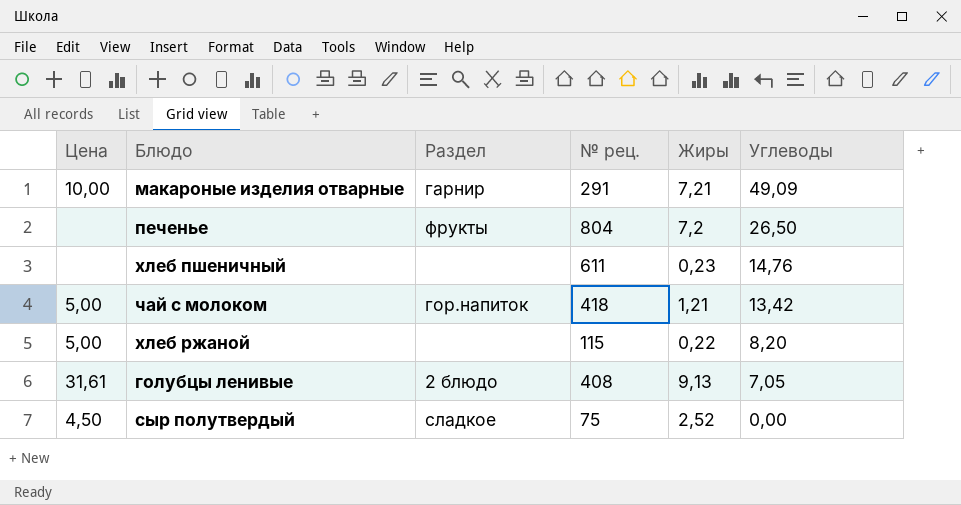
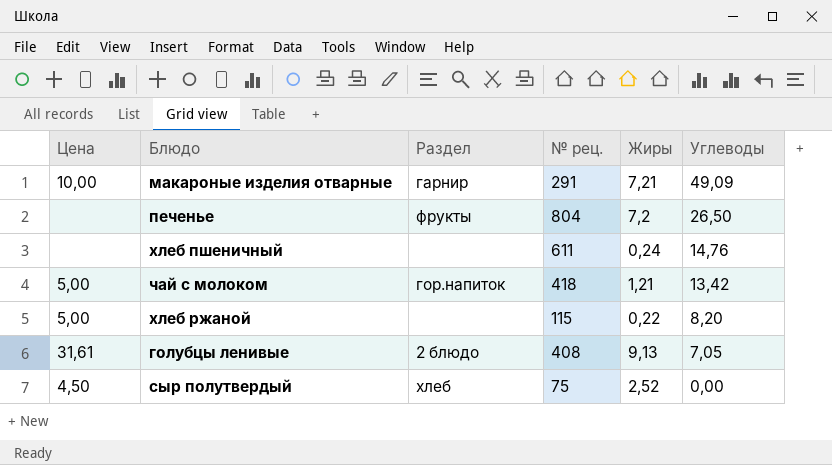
хлеб пшеничный | Жиры: 0,23 -> 0,24
сыр полутвердый | Раздел: сладкое -> хлеб

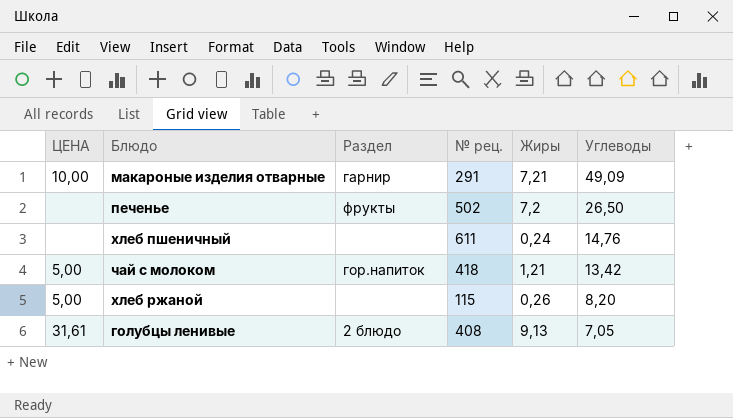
column name: Цена -> ЦЕНА
row сыр полутвердый: 4,50 | хлеб | 75 | 2,52 | 0,00 -> none
печенье | № рец.: 804 -> 502
хлеб ржаной | Жиры: 0,22 -> 0,26

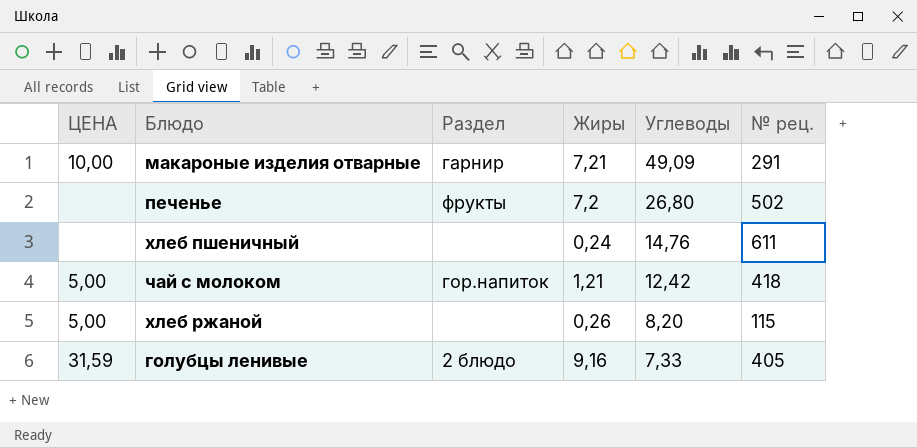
column № рец. | position: 4 -> 6
печенье | Углеводы: 26,50 -> 26,80
чай с молоком | Углеводы: 13,42 -> 12,42
голубцы ленивые | ЦЕНА: 31,61 -> 31,59
голубцы ленивые | Жиры: 9,13 -> 9,16
голубцы ленивые | Углеводы: 7,05 -> 7,33
голубцы ленивые | № рец.: 408 -> 405

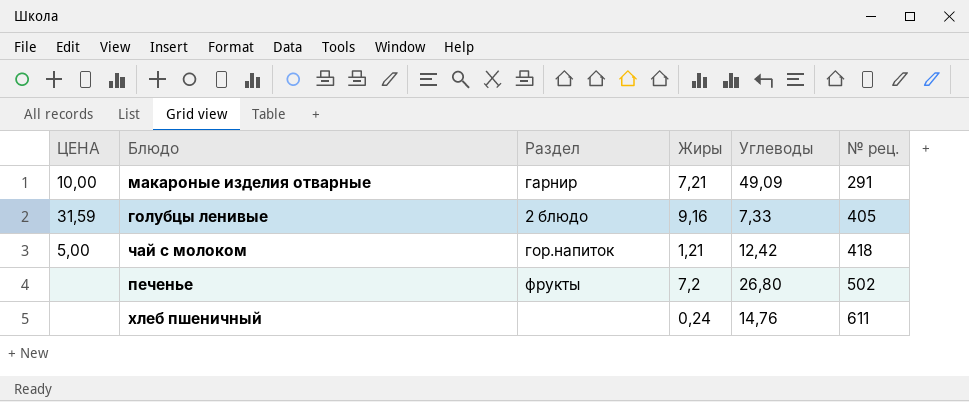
row order: Углеводы descending -> № рец. ascending
row хлеб ржаной: 5,00 | none | 0,26 | 8,20 | 115 -> none

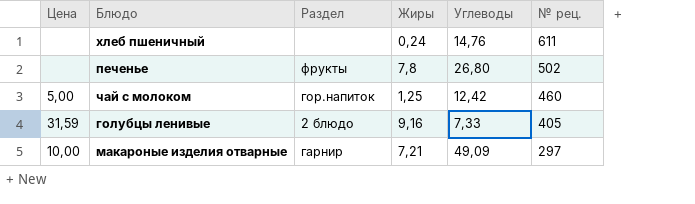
row order: № рец. ascending -> № рец. descending
column name: ЦЕНА -> Цена
печенье | Жиры: 7,2 -> 7,8
чай с молоком | Жиры: 1,21 -> 1,25
чай с молоком | № рец.: 418 -> 460
макароные изделия отварные | № рец.: 291 -> 297

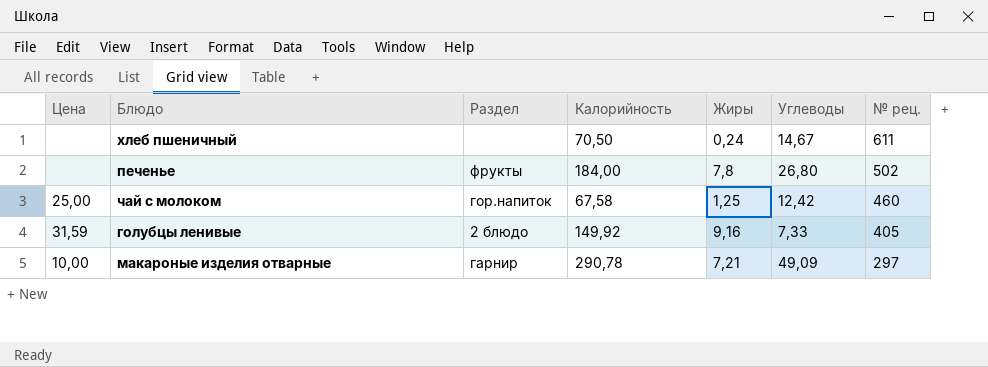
column Калорийность | position: none -> 4
хлеб пшеничный | Углеводы: 14,76 -> 14,67
чай с молоком | Цена: 5,00 -> 25,00

